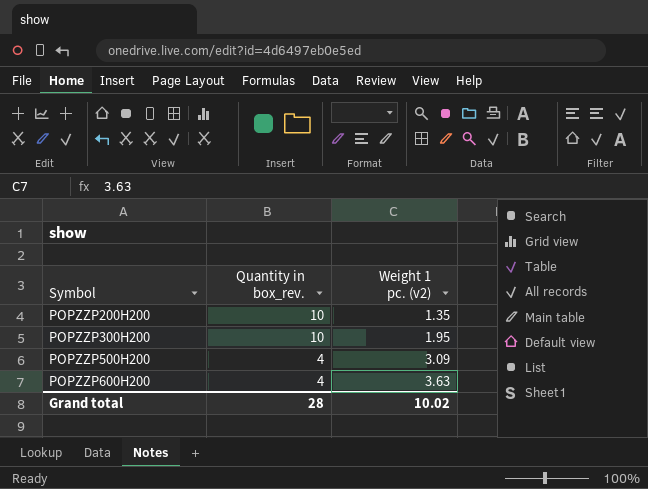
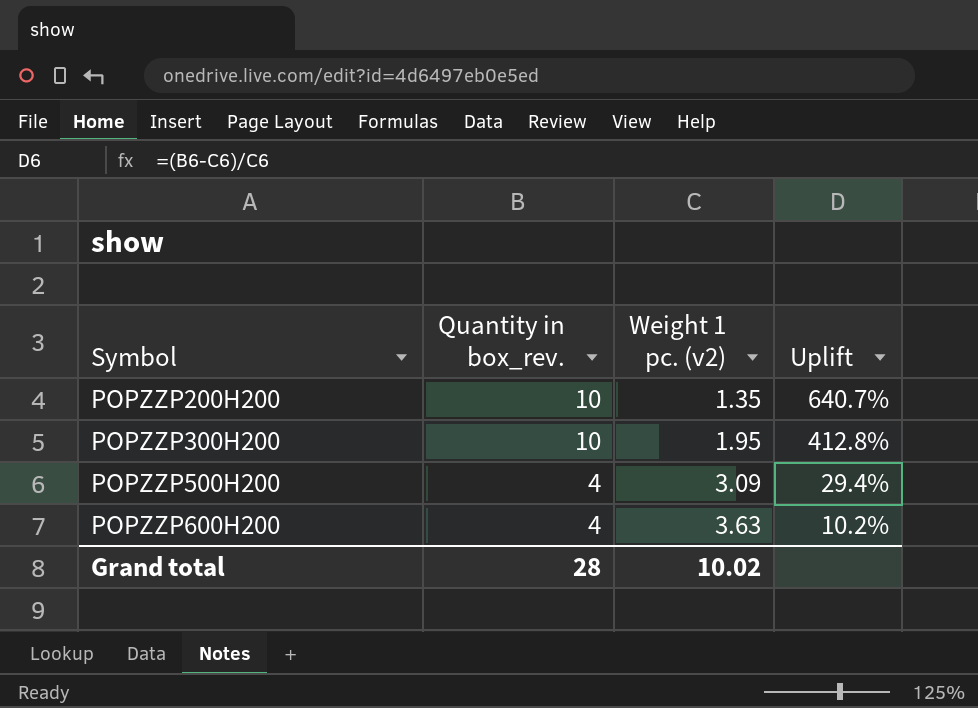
column Uplift | formula: none -> ([Quantity in box_rev.] - [Weight 1 pc. (v2)]) / [Weight 1 pc. (v2)]

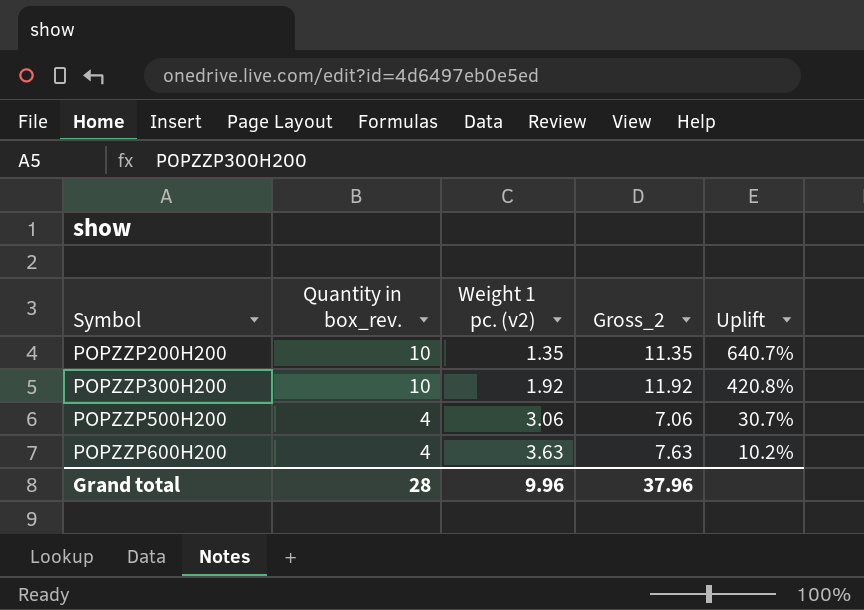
column Gross_2 | formula: none -> [Quantity in box_rev.] + [Weight 1 pc. (v2)]
POPZZP300H200 | Weight 1 pc. (v2): 1.95 -> 1.92
POPZZP300H200 | Uplift: 412.8% -> 420.8%
POPZZP500H200 | Weight 1 pc. (v2): 3.09 -> 3.06
POPZZP500H200 | Uplift: 29.4% -> 30.7%
Grand total | Weight 1 pc. (v2): 10.02 -> 9.96

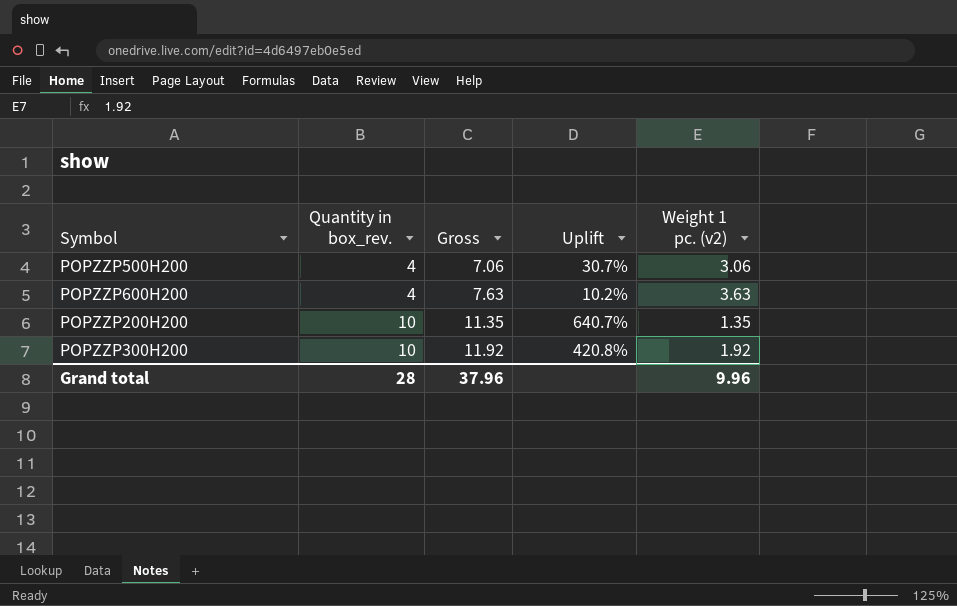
row order: Symbol ascending -> Quantity in box_rev. ascending
column name: Gross_2 -> Gross
column Weight 1 pc. (v2) | position: 3 -> 5

